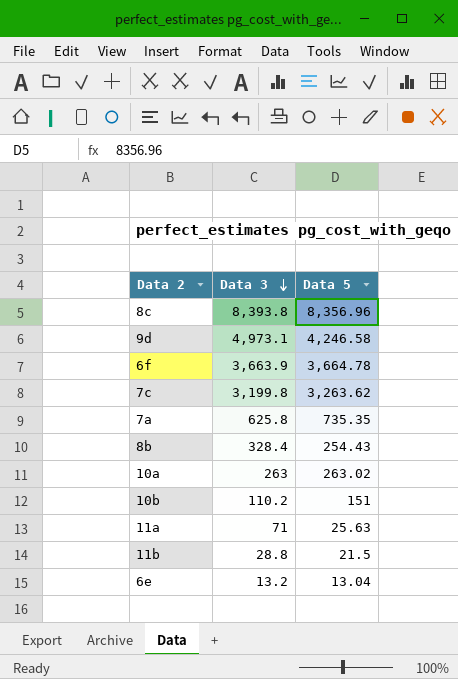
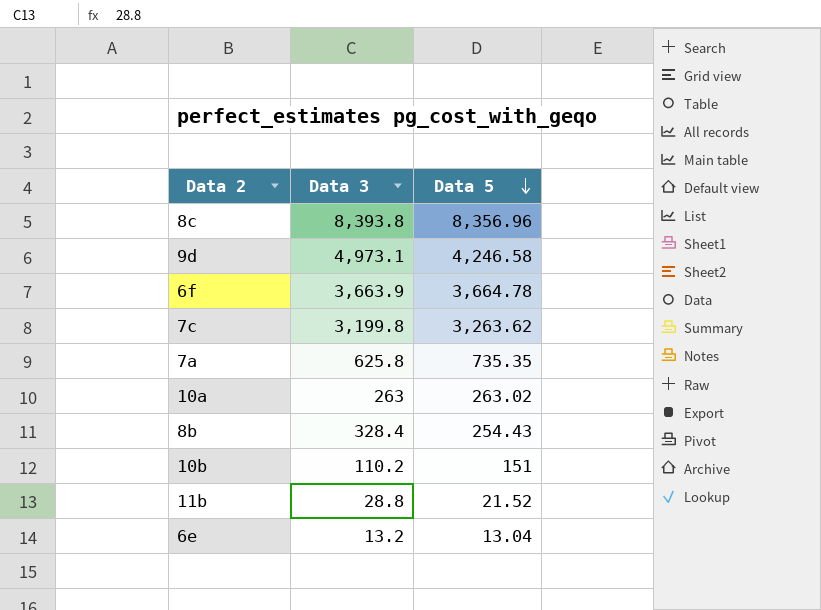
row order: Data 3 descending -> Data 5 descending
row 11a: 71 | 25.63 -> none
11b | Data 5: 21.5 -> 21.52

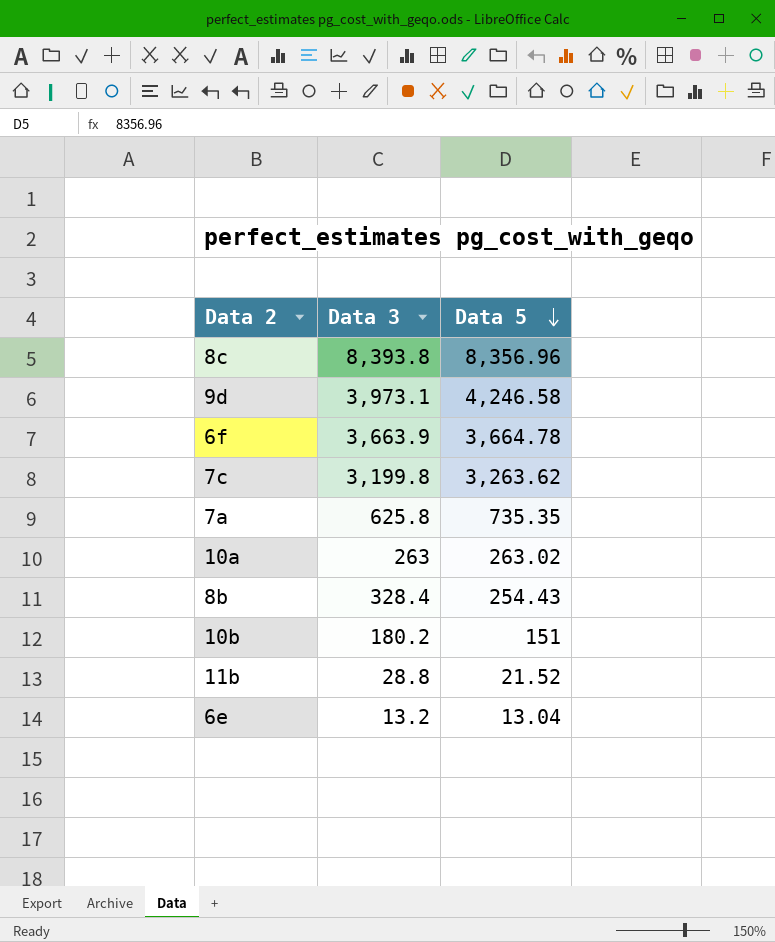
9d | Data 3: 4,973.1 -> 3,973.1
10b | Data 3: 110.2 -> 180.2

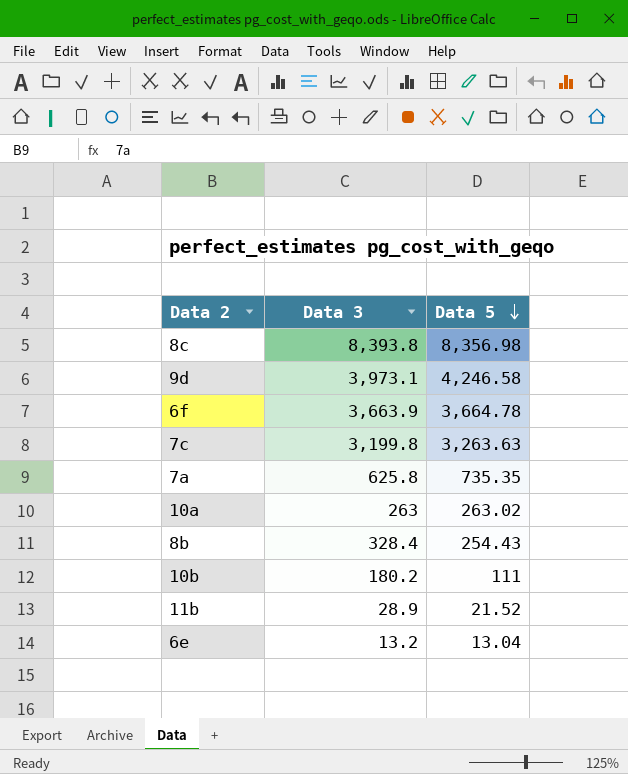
8c | Data 5: 8,356.96 -> 8,356.98
7c | Data 5: 3,263.62 -> 3,263.63
10b | Data 5: 151 -> 111
11b | Data 3: 28.8 -> 28.9

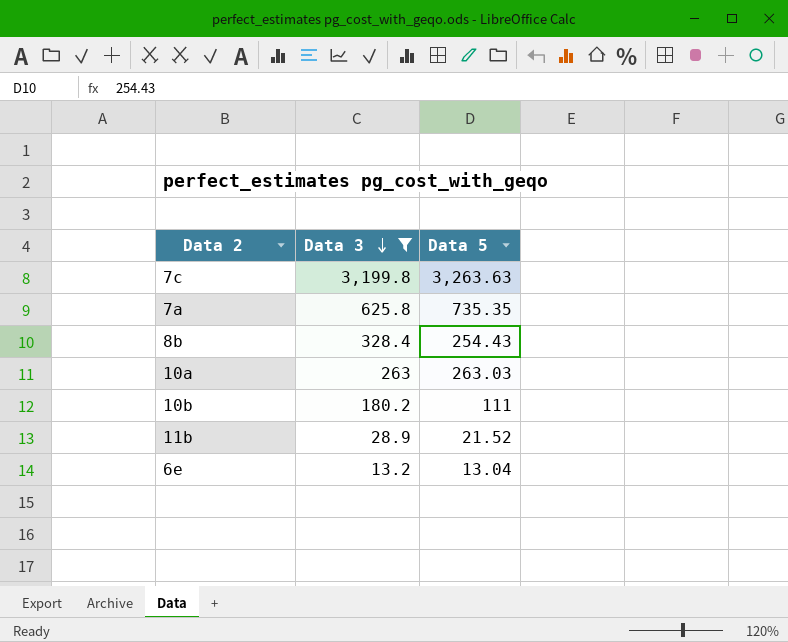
filter: none -> Data 3 <= 3,199.8
row order: Data 5 descending -> Data 3 descending
10a | Data 5: 263.02 -> 263.03

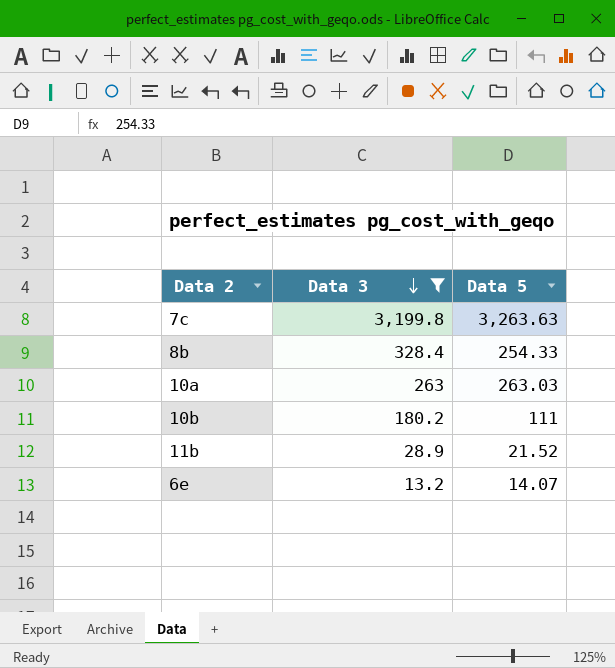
row 7a: 625.8 | 735.35 -> none
8b | Data 5: 254.43 -> 254.33
6e | Data 5: 13.04 -> 14.07

